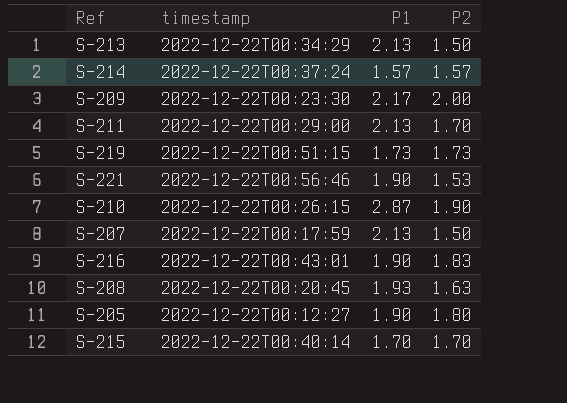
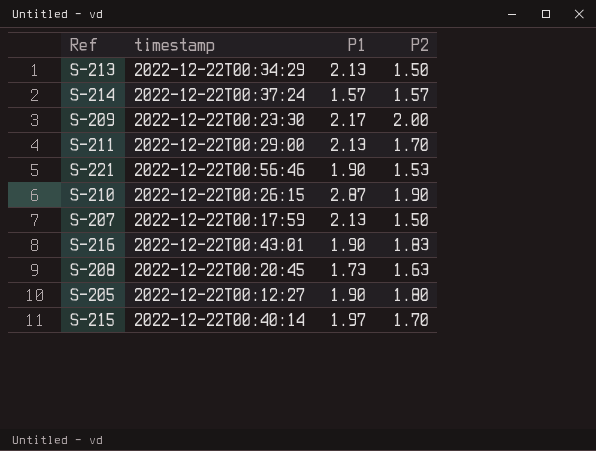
row S-219: 2022-12-22T00:51:15 | 1.73 | 1.73 -> none
S-208 | P1: 1.93 -> 1.73
S-215 | P1: 1.70 -> 1.97

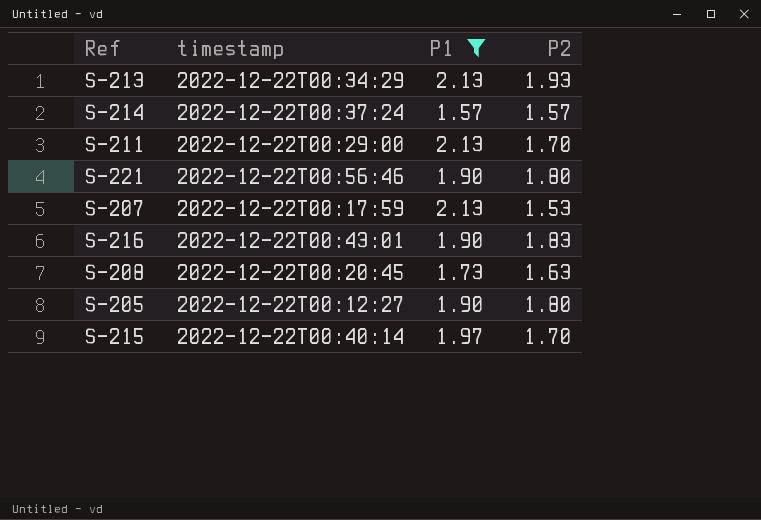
filter: none -> P1 <= 2.13
S-213 | P2: 1.50 -> 1.93
S-221 | P2: 1.53 -> 1.80
S-207 | P2: 1.50 -> 1.53

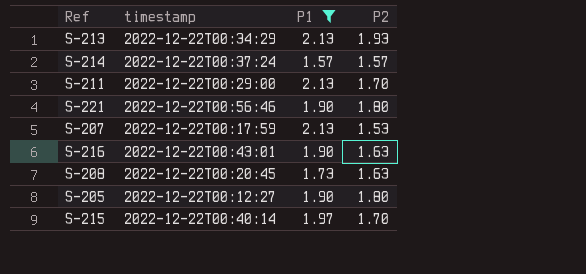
S-216 | P2: 1.83 -> 1.63

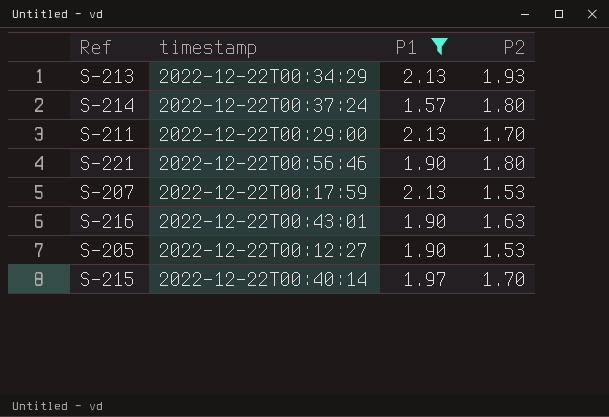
row S-208: 2022-12-22T00:20:45 | 1.73 | 1.63 -> none
S-214 | P2: 1.57 -> 1.80
S-205 | P2: 1.80 -> 1.53

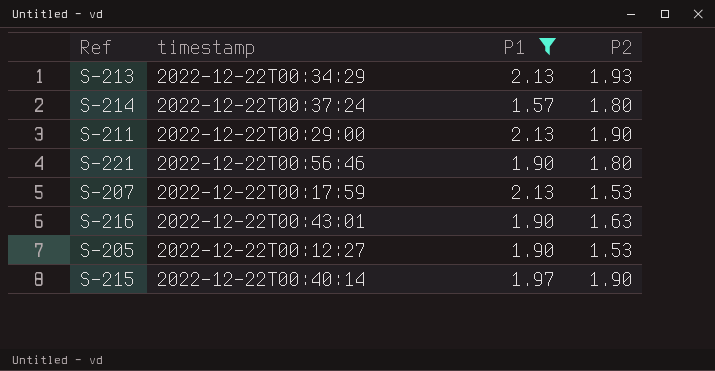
S-211 | P2: 1.70 -> 1.90
S-215 | P2: 1.70 -> 1.90

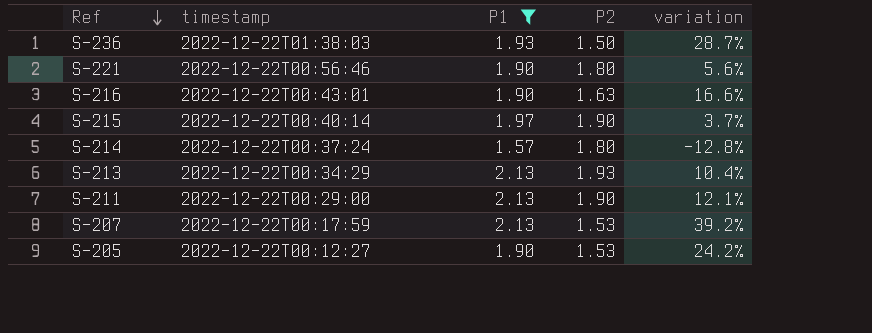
row order: none -> Ref descending
column variation | formula: none -> ([P1] - [P2]) / [P2]
row S-236: none -> 2022-12-22T01:38:03 | 1.93 | 1.50 | 28.7%

